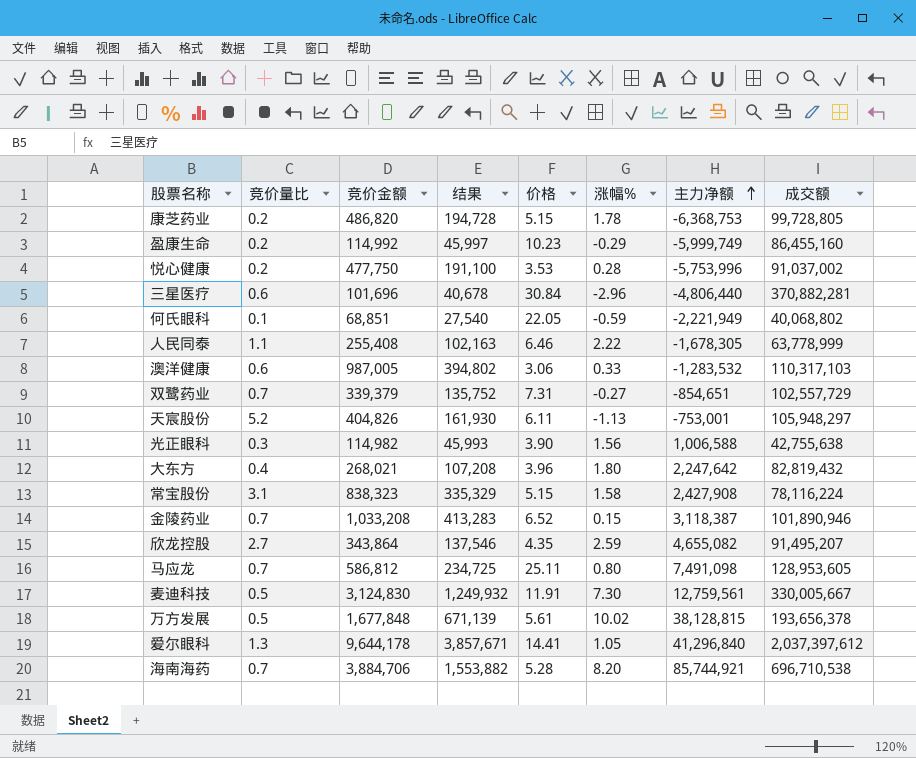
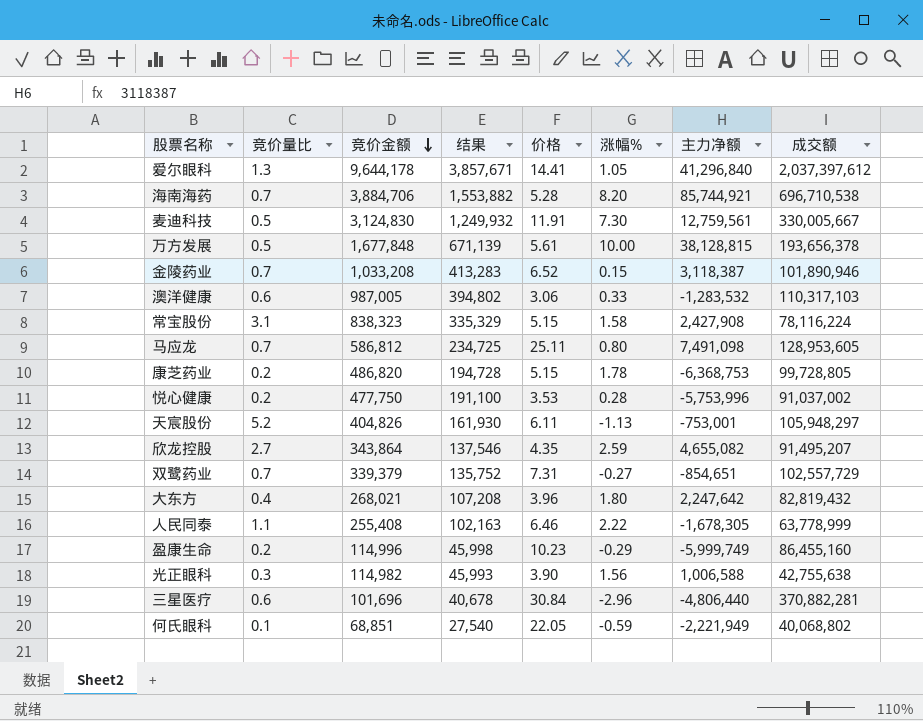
row order: 主力净额 ascending -> 竞价金额 descending
万方发展 | 涨幅%: 10.02 -> 10.00
盈康生命 | 竞价金额: 114,992 -> 114,996
盈康生命 | 结果: 45,997 -> 45,998

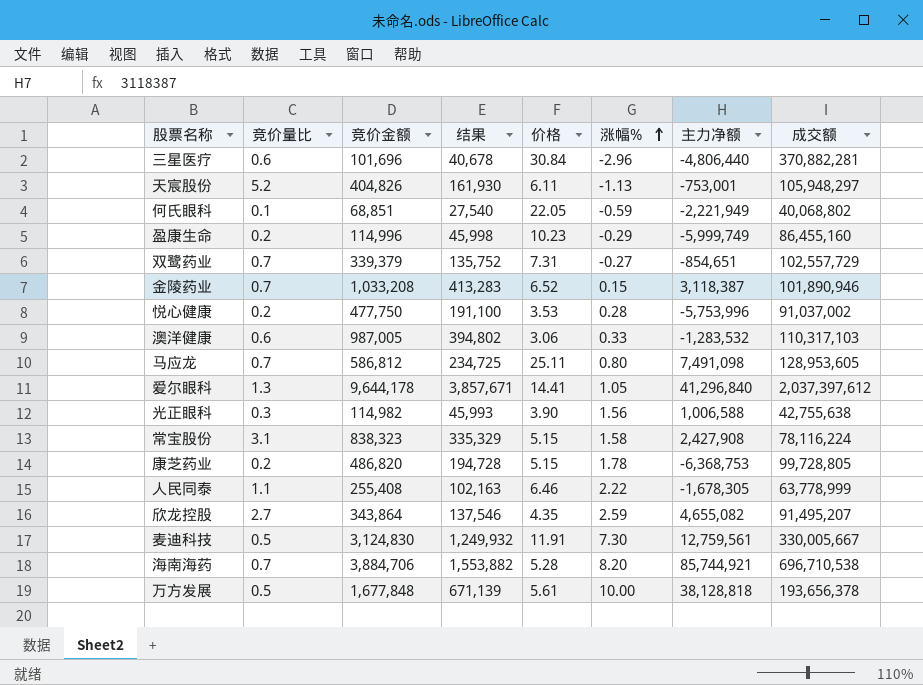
row order: 竞价金额 descending -> 涨幅% ascending
row 大东方: 0.4 | 268,021 | 107,208 | 3.96 | 1.80 | 2,247,642 | 82,819,432 -> none
万方发展 | 主力净额: 38,128,815 -> 38,128,818

